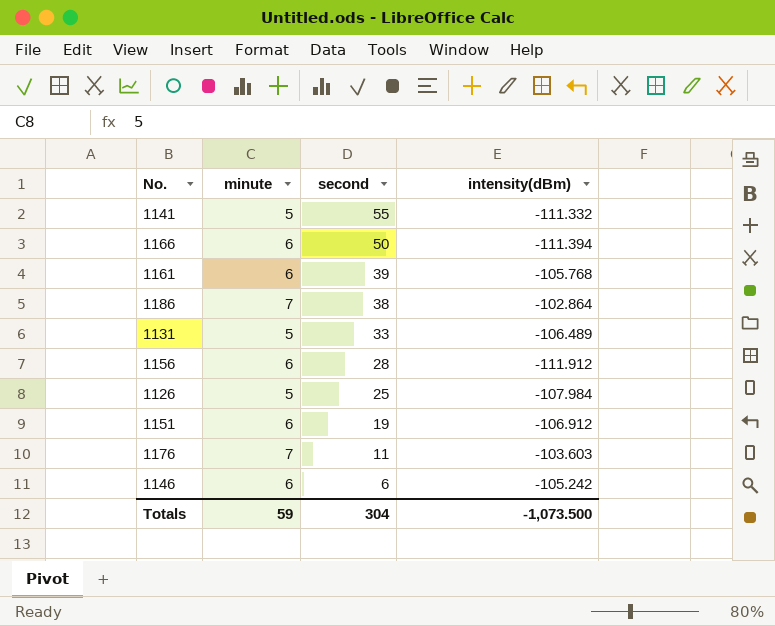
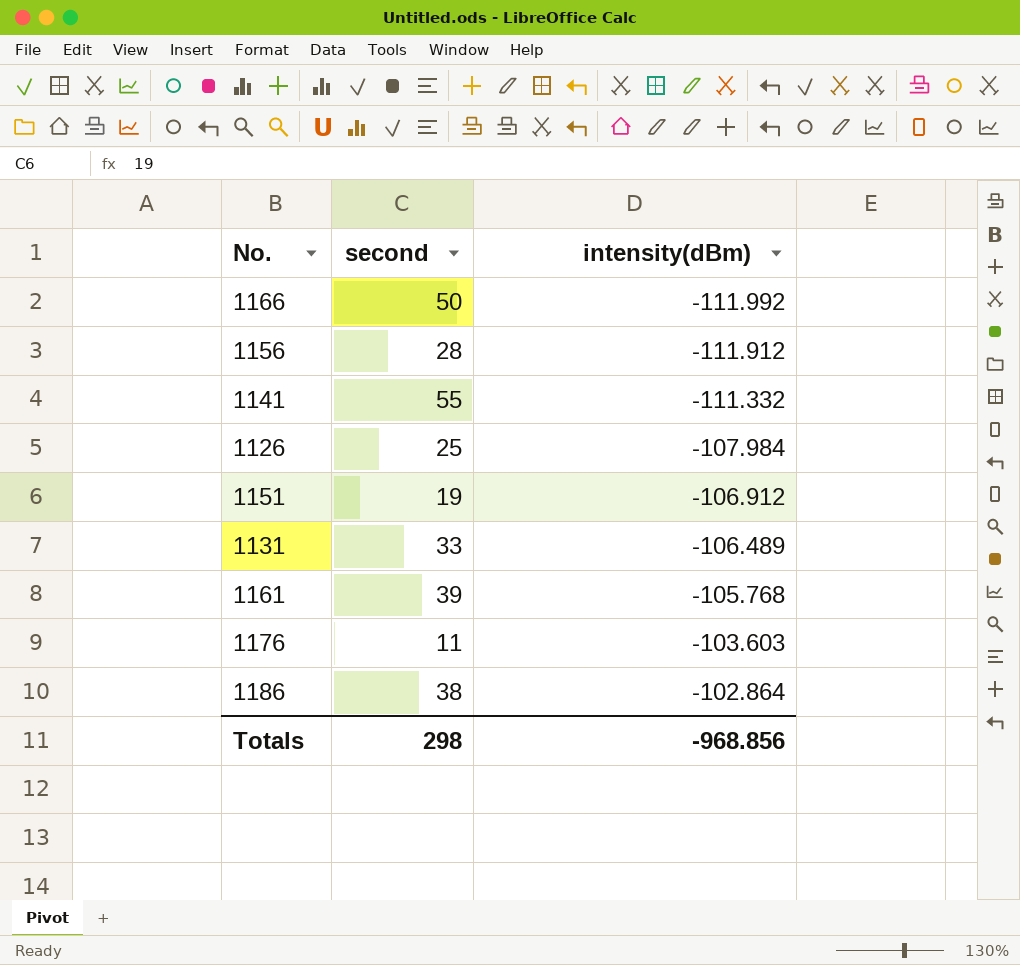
row order: second descending -> intensity(dBm) ascending
column minute | position: 2 -> none
row 1146: 6 | 6 | -105.242 -> none
1166 | intensity(dBm): -111.394 -> -111.992
Totals | second: 304 -> 298
Totals | intensity(dBm): -1,073.500 -> -968.856

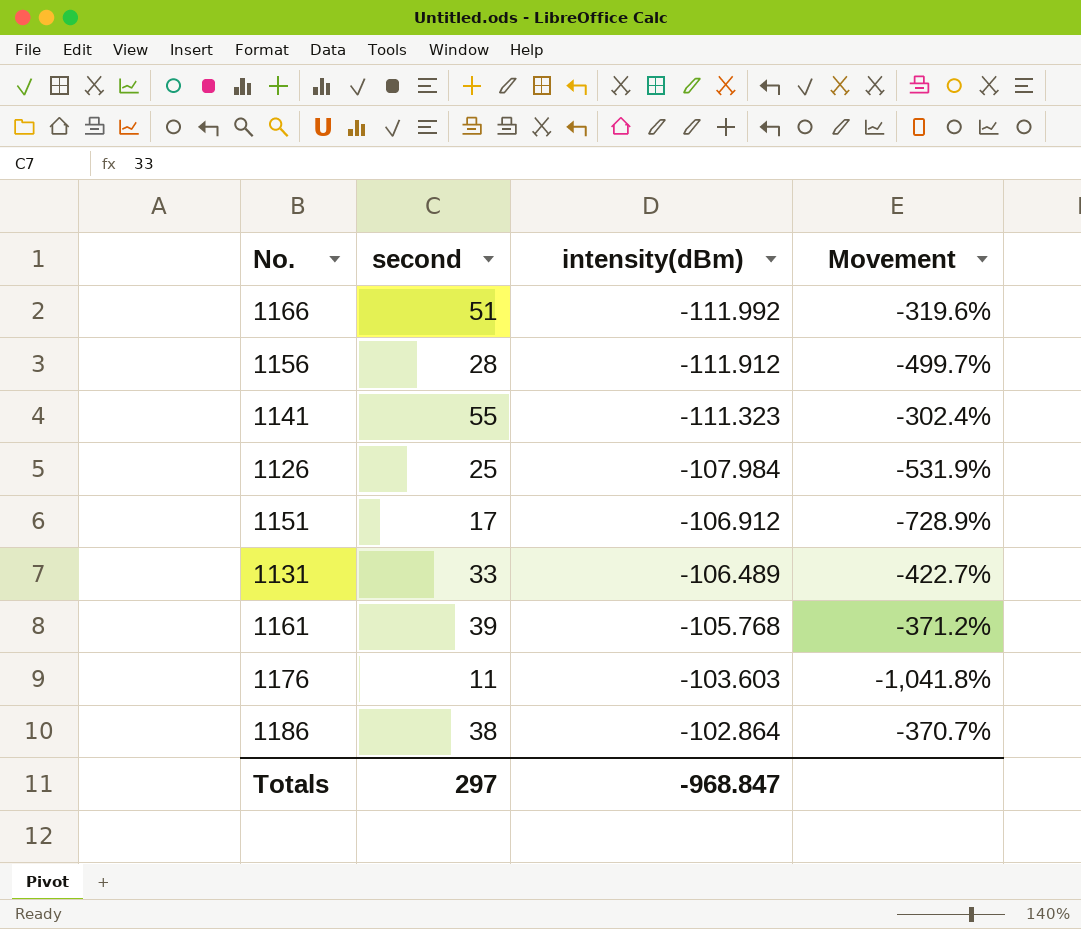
column Movement | formula: none -> ([intensity(dBm)] - [second]) / [second]
1166 | second: 50 -> 51
1141 | intensity(dBm): -111.332 -> -111.323
1151 | second: 19 -> 17
Totals | second: 298 -> 297
Totals | intensity(dBm): -968.856 -> -968.847

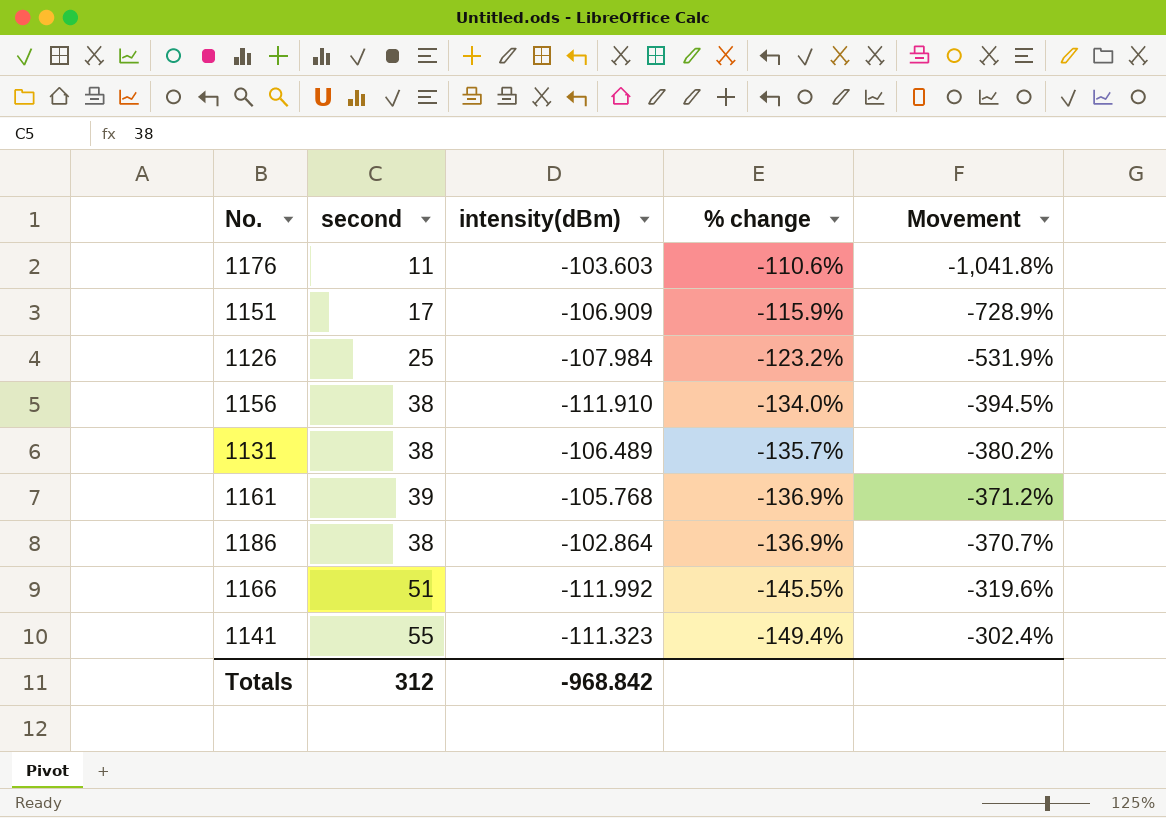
row order: intensity(dBm) ascending -> % change descending
column % change | formula: none -> ([second] - [intensity(dBm)]) / [intensity(dBm)]
1151 | intensity(dBm): -106.912 -> -106.909
1156 | second: 28 -> 38
1156 | intensity(dBm): -111.912 -> -111.910
1156 | Movement: -499.7% -> -394.5%
1131 | second: 33 -> 38
1131 | Movement: -422.7% -> -380.2%
Totals | second: 297 -> 312
Totals | intensity(dBm): -968.847 -> -968.842

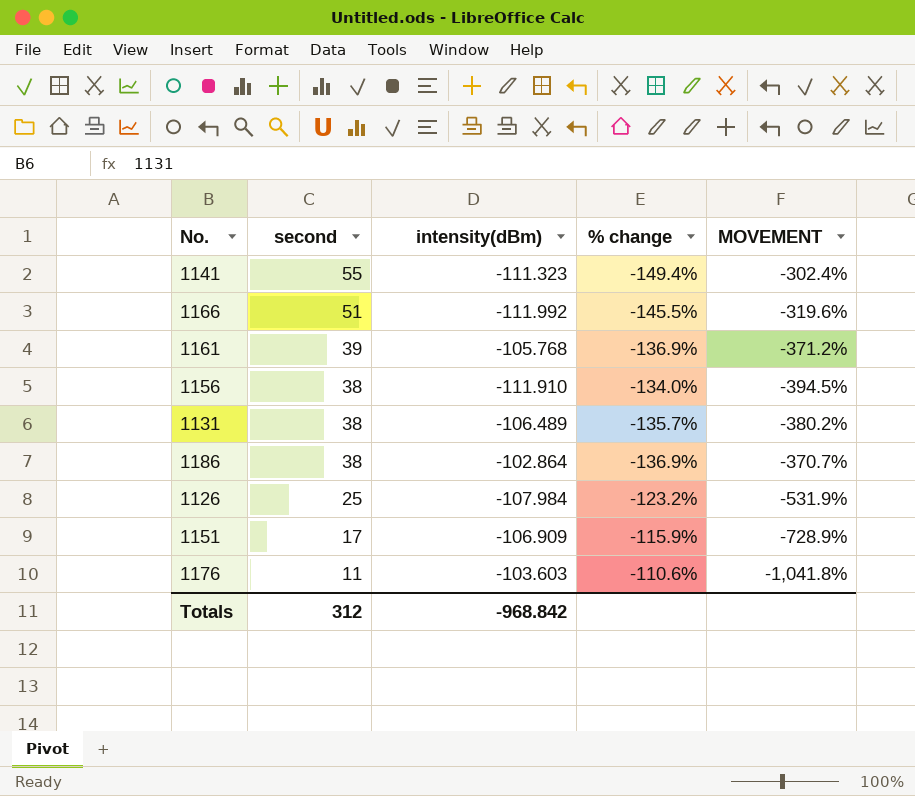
row order: % change descending -> second descending
column name: Movement -> MOVEMENT

